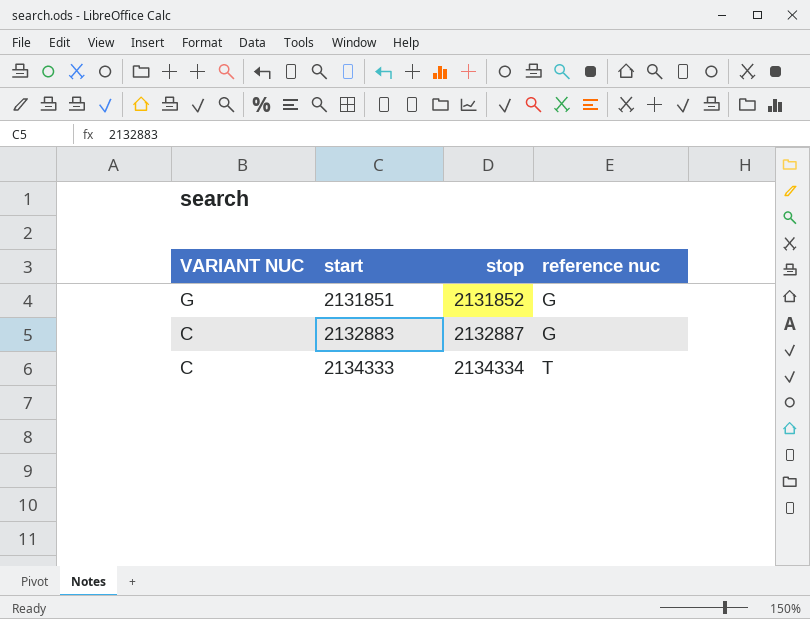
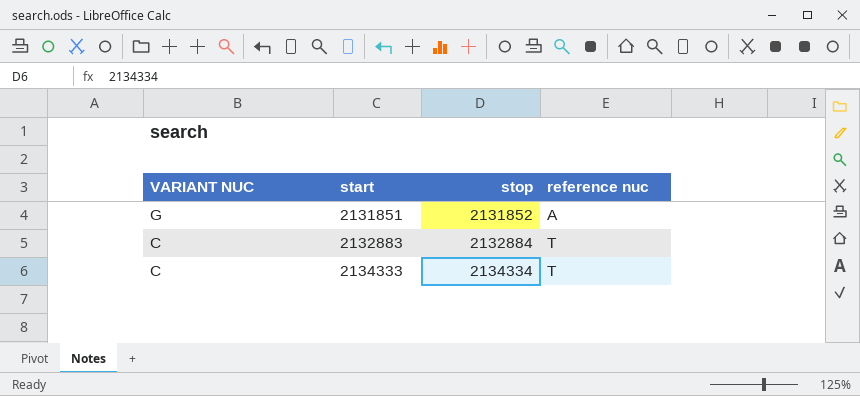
2131851 | reference nuc: G -> A
2132883 | stop: 2132887 -> 2132884
2132883 | reference nuc: G -> T

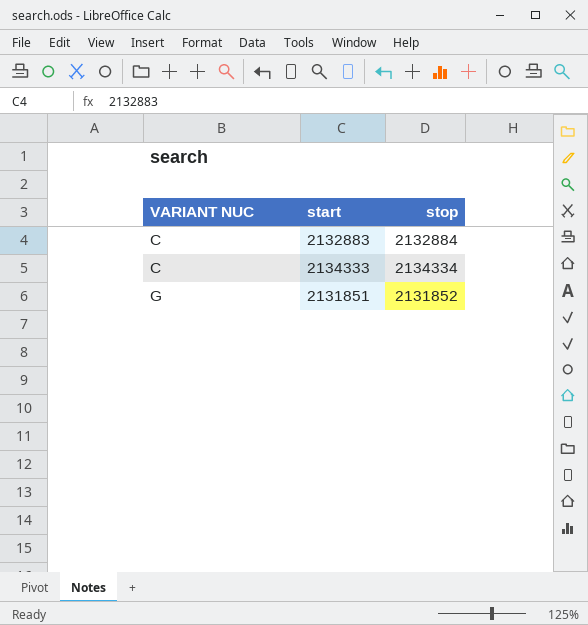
row order: VARIANT NUC descending -> VARIANT NUC ascending
column reference nuc | position: 4 -> none

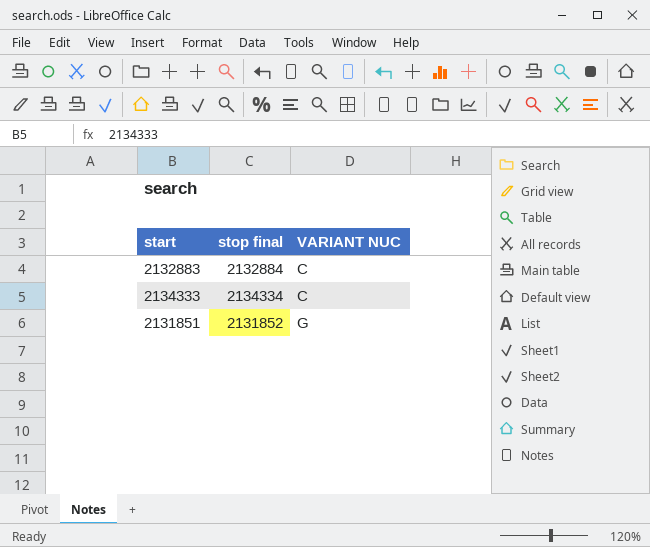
column name: stop -> stop final
column VARIANT NUC | position: 1 -> 3

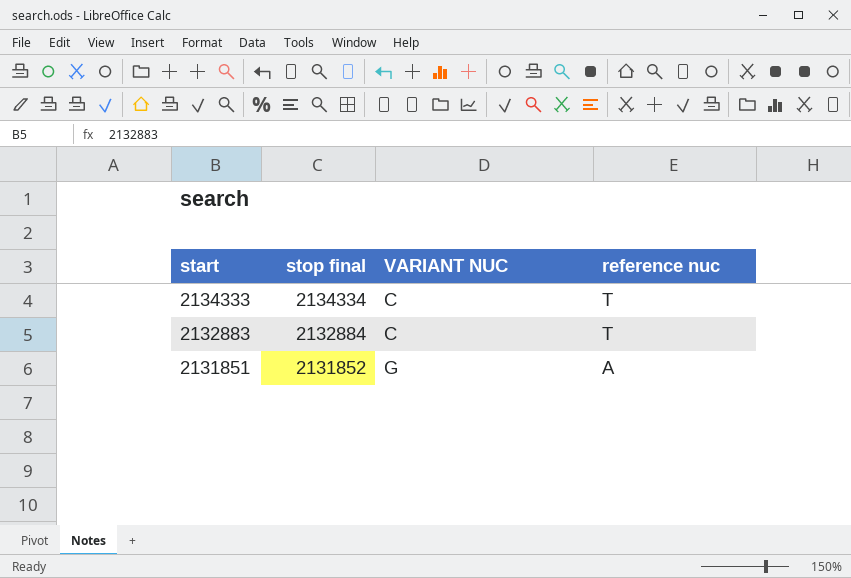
row order: VARIANT NUC ascending -> start descending
column reference nuc | position: none -> 4

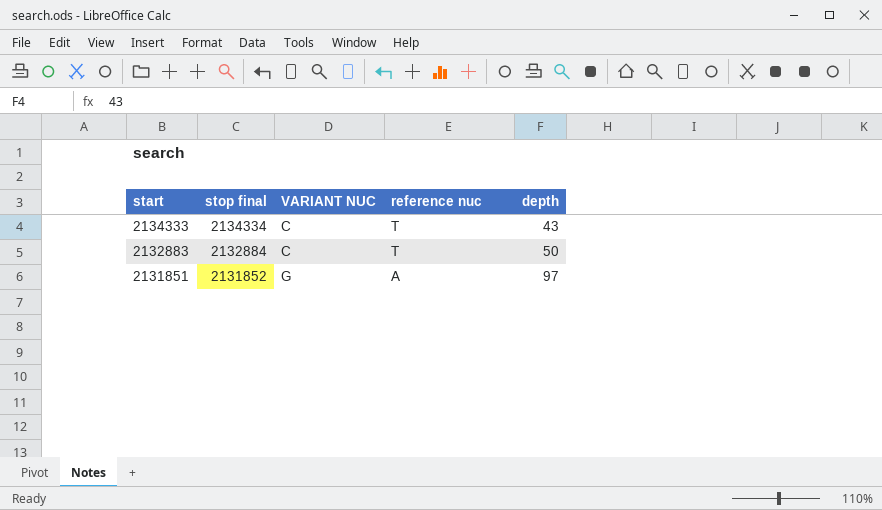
column depth | position: none -> 5

